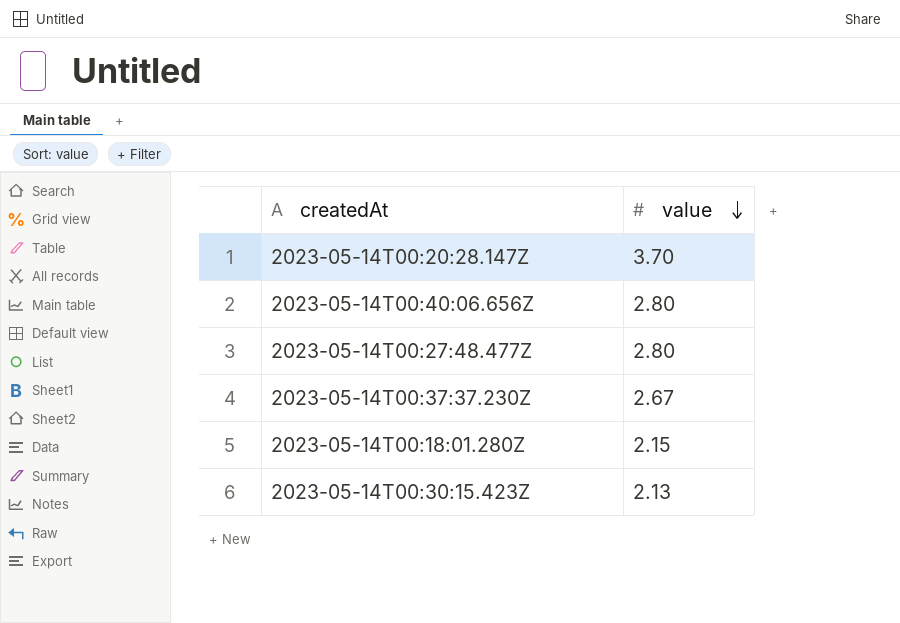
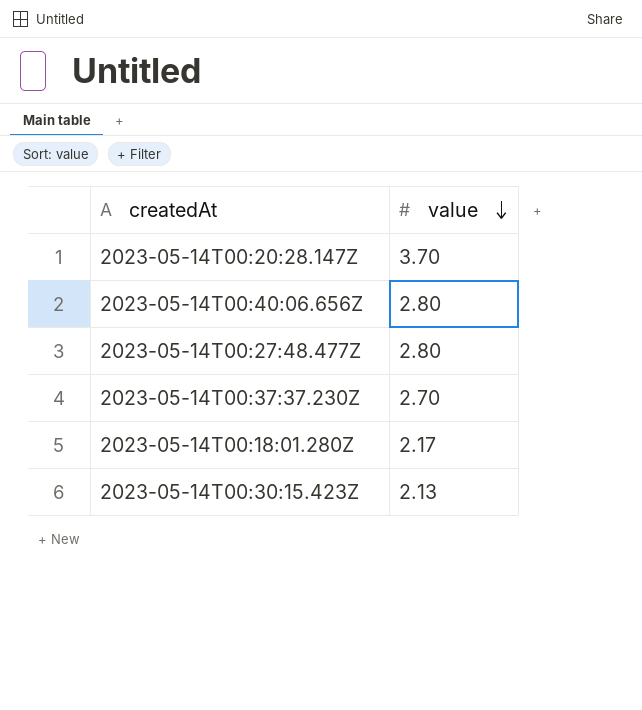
2023-05-14T00:37:37.230Z | value: 2.67 -> 2.70
2023-05-14T00:18:01.280Z | value: 2.15 -> 2.17

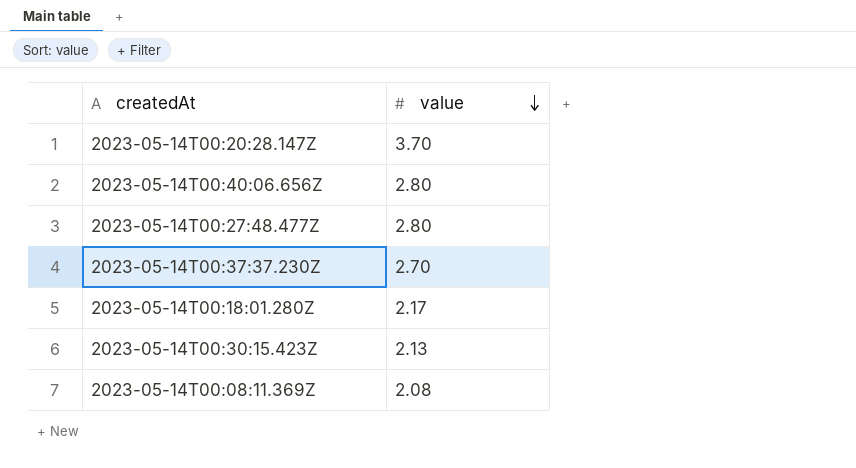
row 2023-05-14T00:08:11.369Z: none -> 2.08

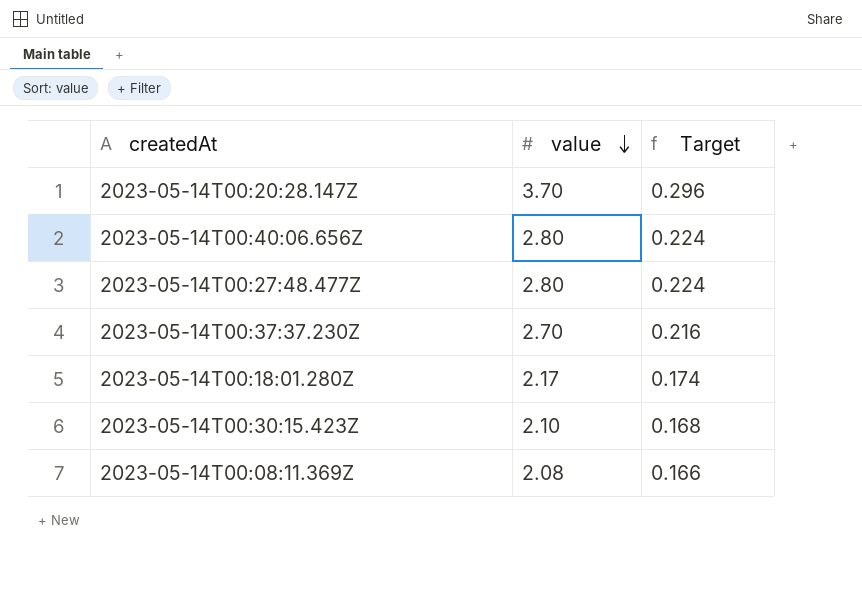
column Target | formula: none -> [value] * 0.08
2023-05-14T00:30:15.423Z | value: 2.13 -> 2.10

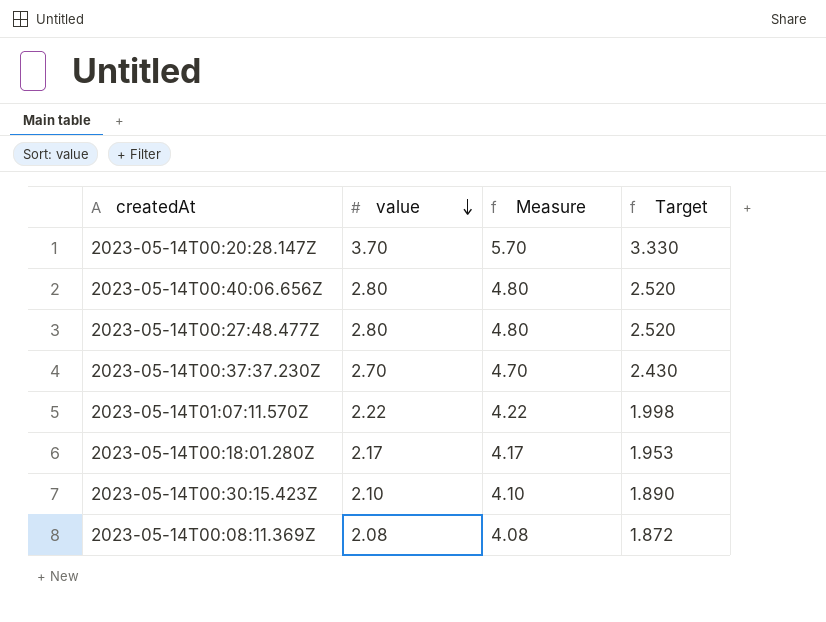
column Measure | formula: none -> [value] + 2
column Target | formula: [value] * 0.08 -> [value] * 0.9
row 2023-05-14T01:07:11.570Z: none -> 2.22 | 4.22 | 1.998

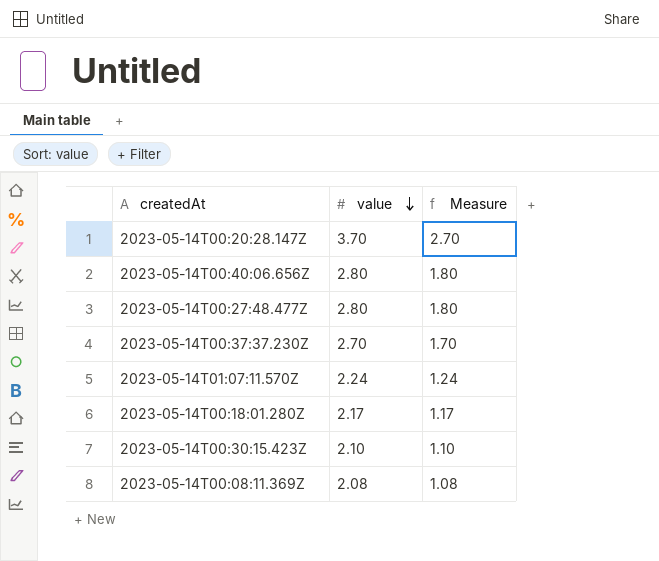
column Target | formula: [value] * 0.9 -> none
column Measure | formula: [value] + 2 -> [value] - 1
2023-05-14T01:07:11.570Z | value: 2.22 -> 2.24

